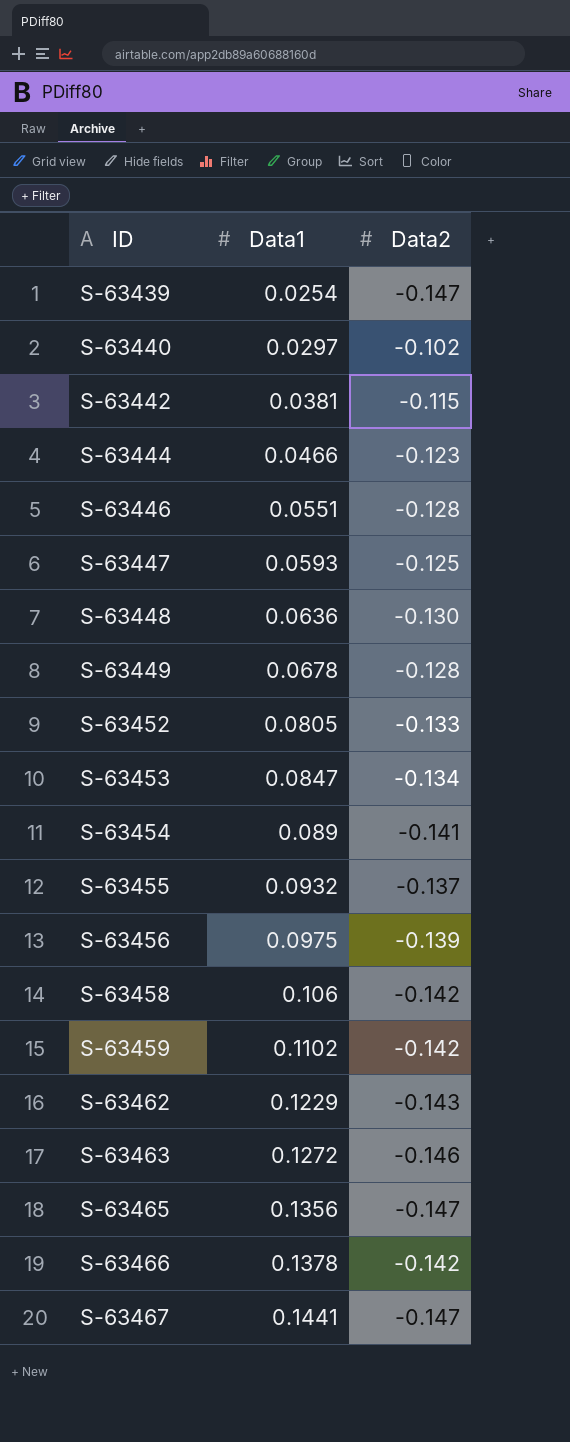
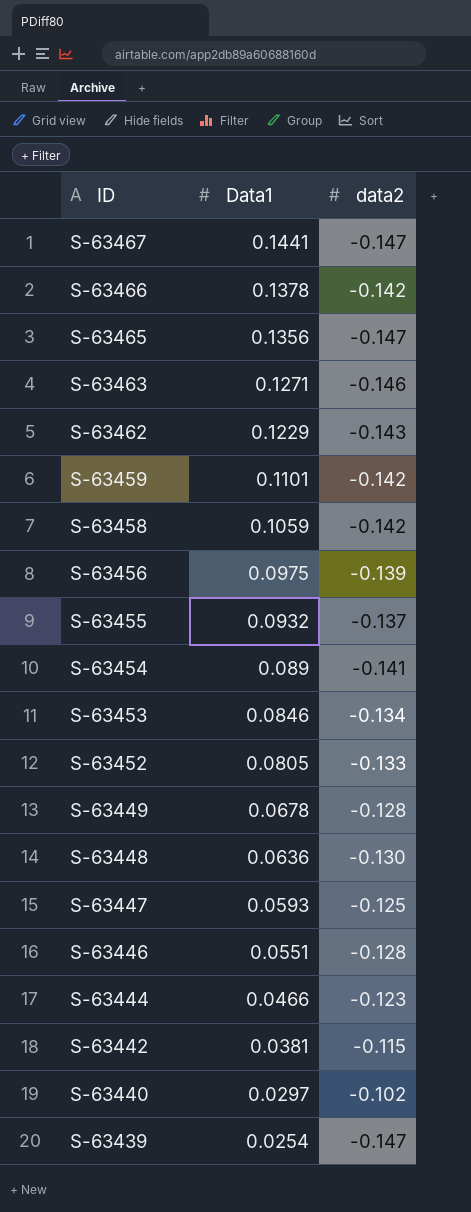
row order: ID ascending -> ID descending
column name: Data2 -> data2
S-63463 | Data1: 0.1272 -> 0.1271
S-63459 | Data1: 0.1102 -> 0.1101
S-63458 | Data1: 0.106 -> 0.1059
S-63453 | Data1: 0.0847 -> 0.0846

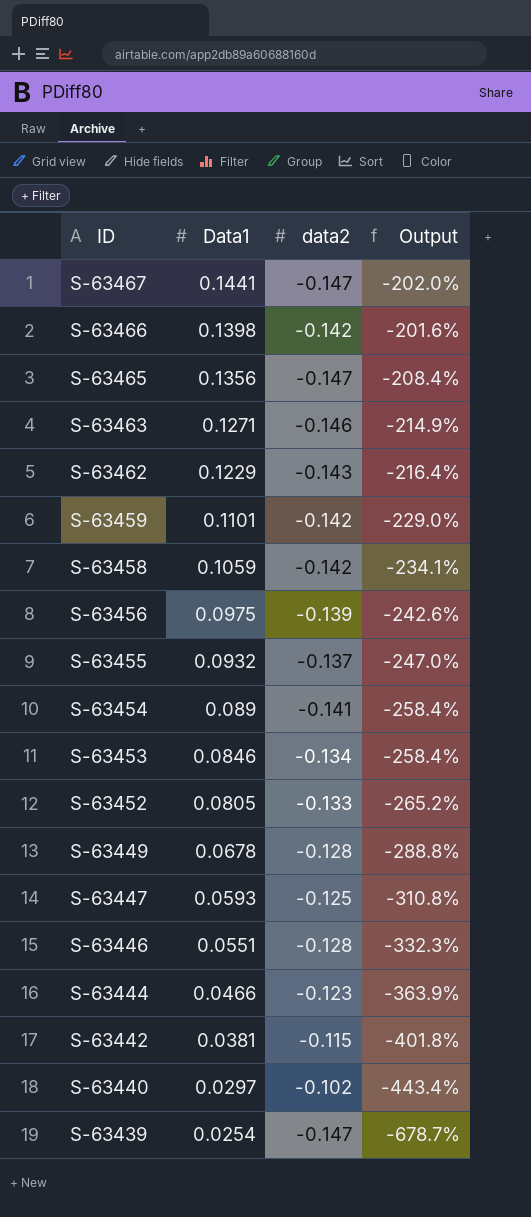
column Output | formula: none -> ([data2] - [Data1]) / [Data1]
row S-63448: 0.0636 | -0.130 -> none
S-63466 | Data1: 0.1378 -> 0.1398

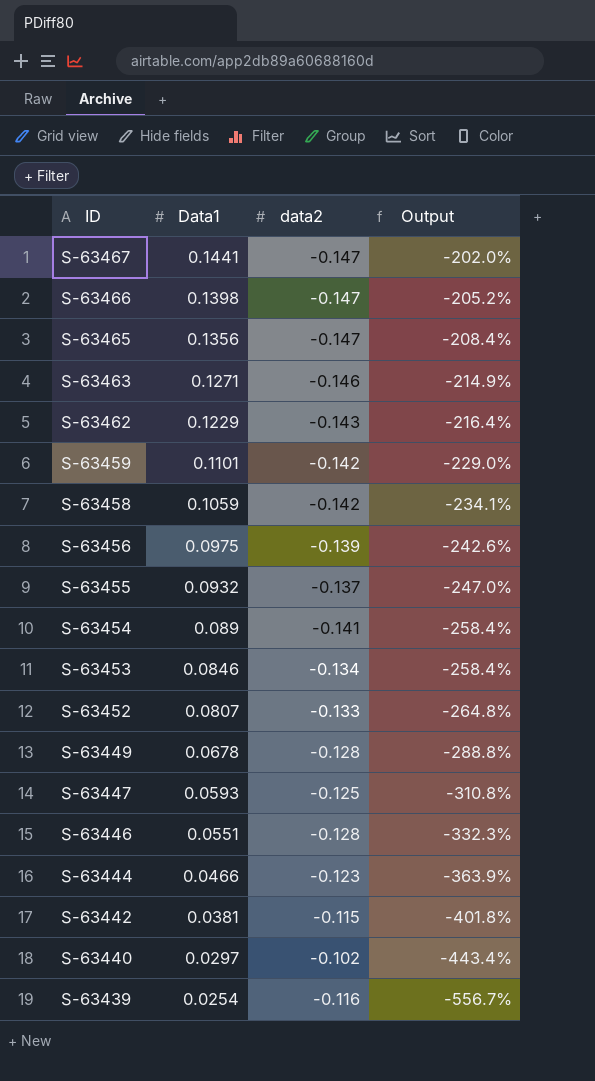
S-63466 | data2: -0.142 -> -0.147
S-63466 | Output: -201.6% -> -205.2%
S-63452 | Data1: 0.0805 -> 0.0807
S-63452 | Output: -265.2% -> -264.8%
S-63439 | data2: -0.147 -> -0.116
S-63439 | Output: -678.7% -> -556.7%

